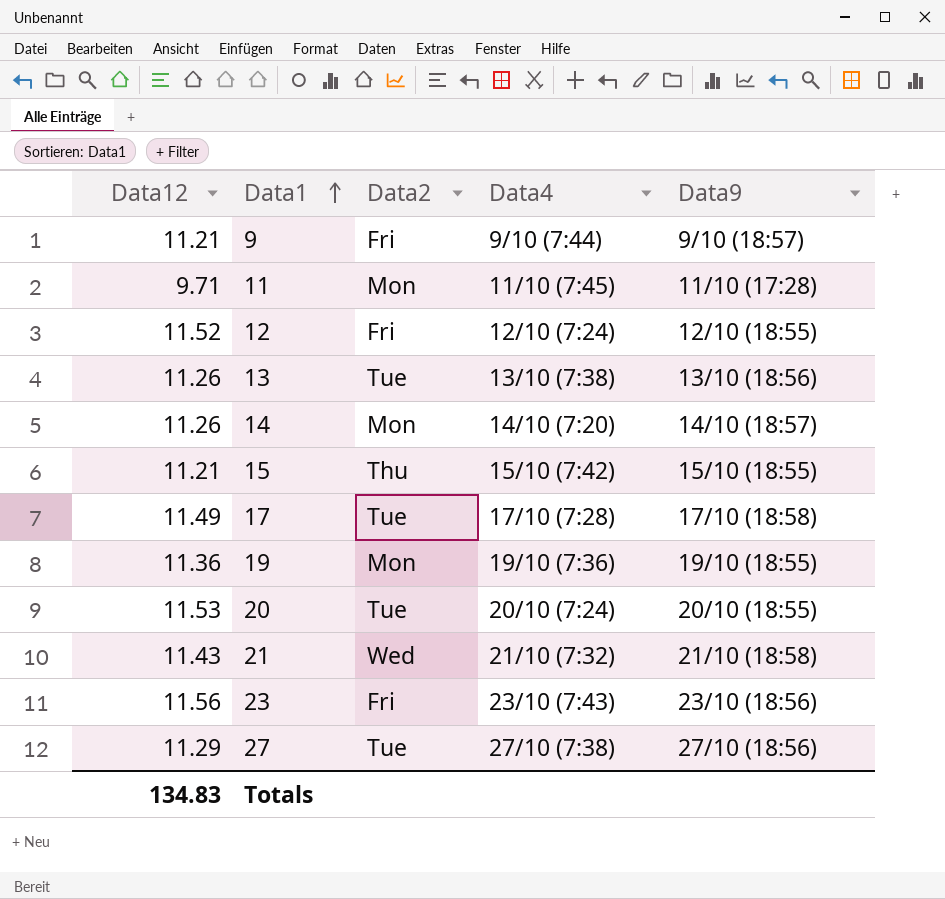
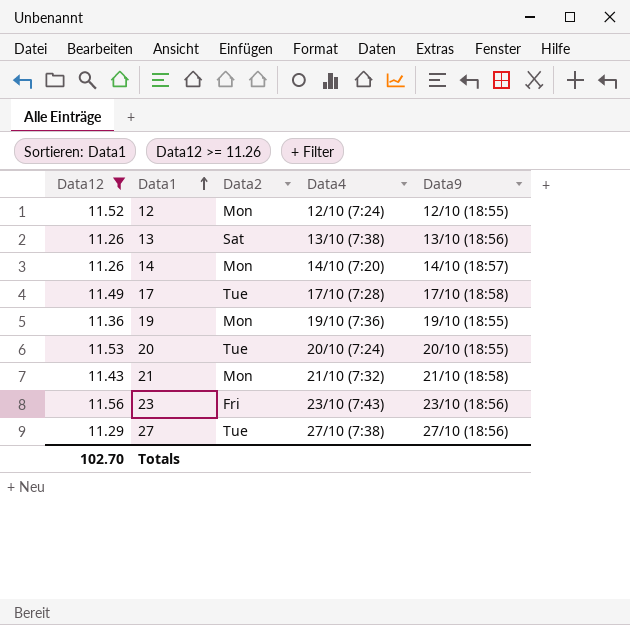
filter: none -> Data12 >= 11.26
12 | Data2: Fri -> Mon
13 | Data2: Tue -> Sat
21 | Data2: Wed -> Mon
Totals | Data12: 134.83 -> 102.70

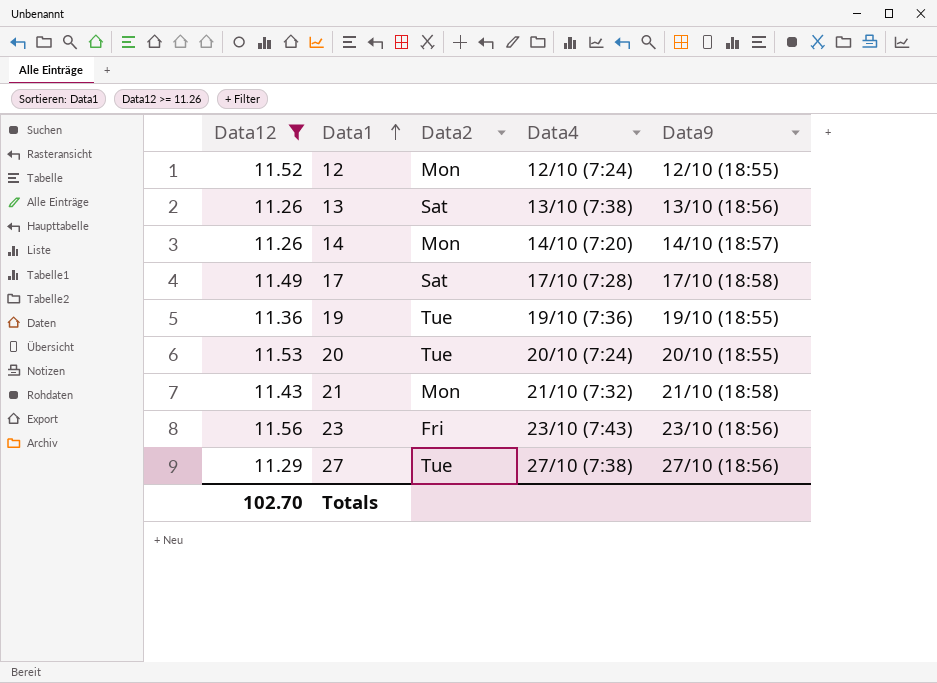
17 | Data2: Tue -> Sat
19 | Data2: Mon -> Tue

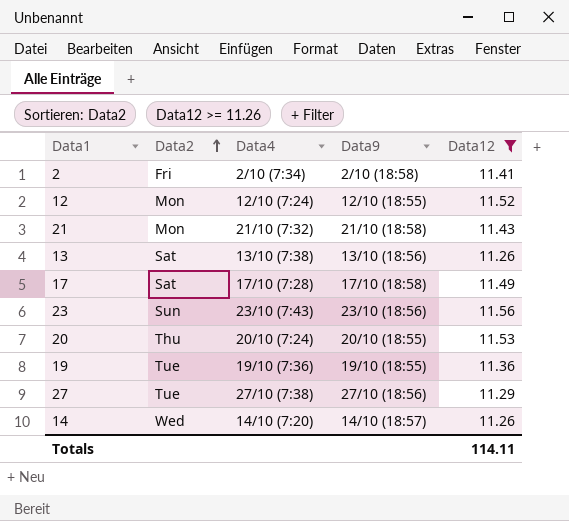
row order: Data1 ascending -> Data2 ascending
column Data12 | position: 1 -> 5
row 2: none -> Fri | 2/10 (7:34) | 2/10 (18:58) | 11.41
23 | Data2: Fri -> Sun
20 | Data2: Tue -> Thu
14 | Data2: Mon -> Wed
Totals | Data12: 102.70 -> 114.11

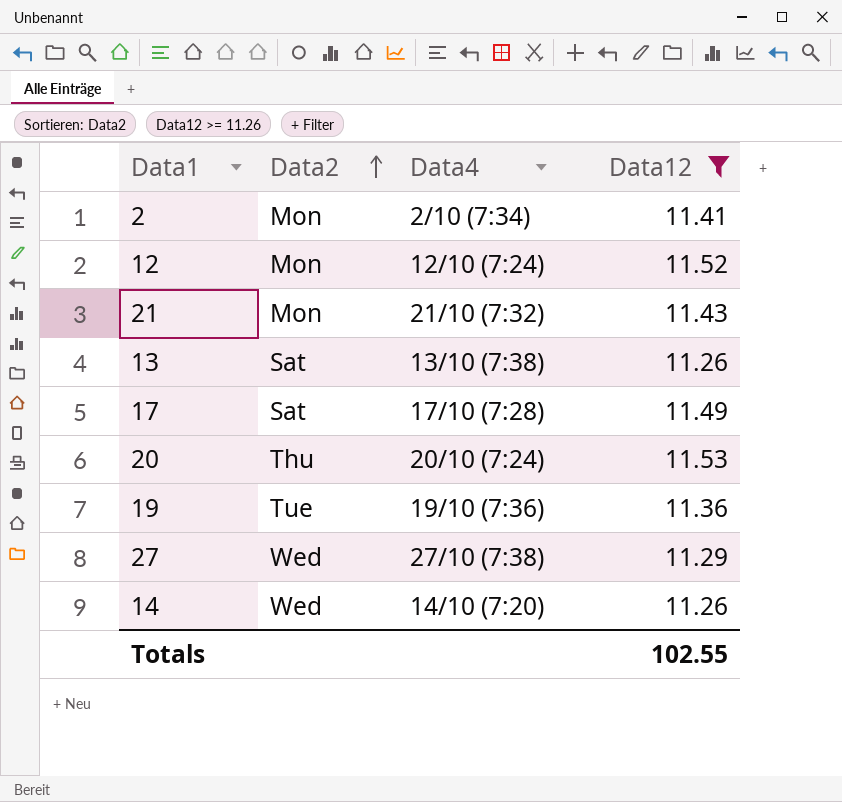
column Data9 | position: 4 -> none
row 23: Sun | 23/10 (7:43) | 23/10 (18:56) | 11.56 -> none
2 | Data2: Fri -> Mon
27 | Data2: Tue -> Wed
Totals | Data12: 114.11 -> 102.55

